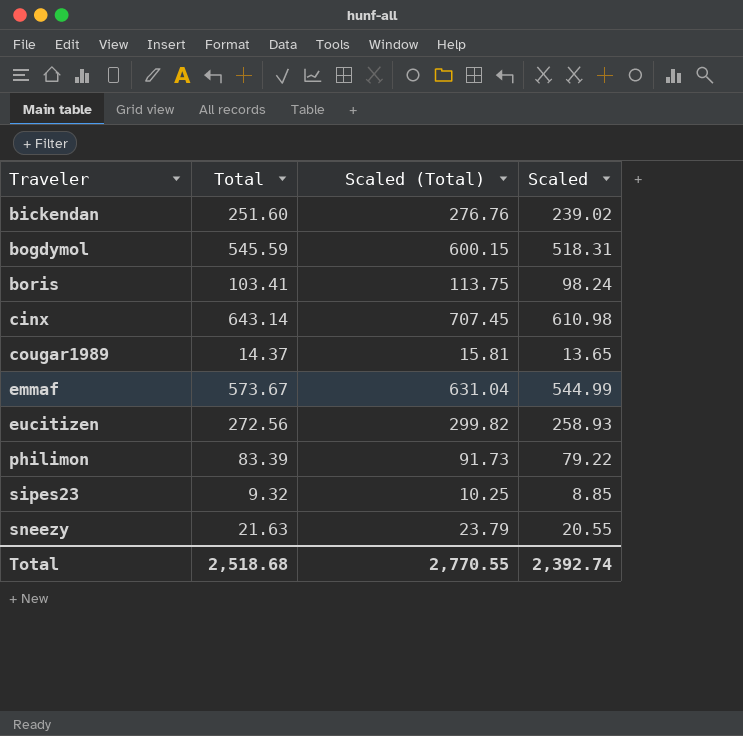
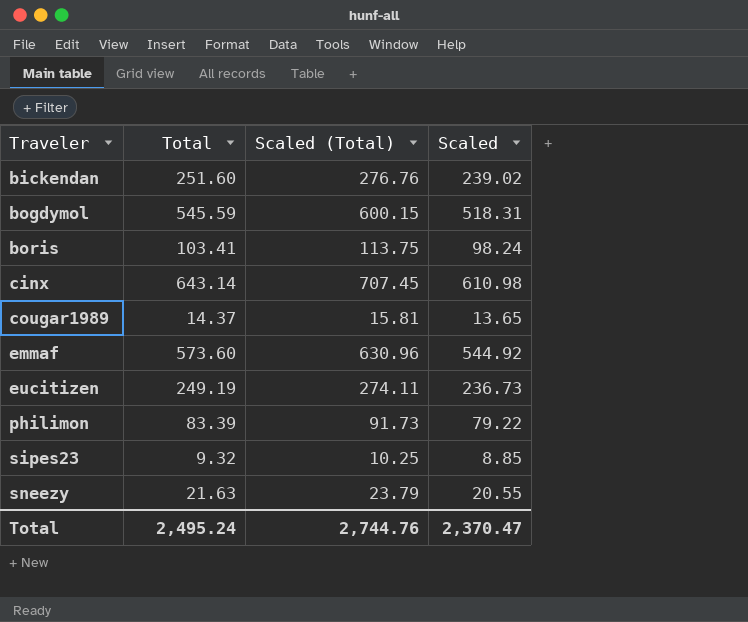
emmaf | Total: 573.67 -> 573.60
emmaf | Scaled (Total): 631.04 -> 630.96
emmaf | Scaled: 544.99 -> 544.92
eucitizen | Total: 272.56 -> 249.19
eucitizen | Scaled (Total): 299.82 -> 274.11
eucitizen | Scaled: 258.93 -> 236.73
Total | Total: 2,518.68 -> 2,495.24
Total | Scaled (Total): 2,770.55 -> 2,744.76
Total | Scaled: 2,392.74 -> 2,370.47

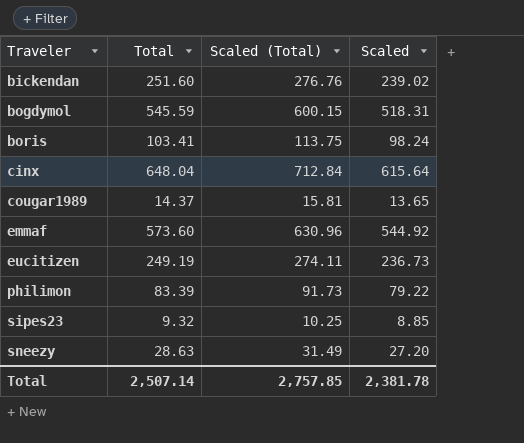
cinx | Total: 643.14 -> 648.04
cinx | Scaled (Total): 707.45 -> 712.84
cinx | Scaled: 610.98 -> 615.64
sneezy | Total: 21.63 -> 28.63
sneezy | Scaled (Total): 23.79 -> 31.49
sneezy | Scaled: 20.55 -> 27.20
Total | Total: 2,495.24 -> 2,507.14
Total | Scaled (Total): 2,744.76 -> 2,757.85
Total | Scaled: 2,370.47 -> 2,381.78

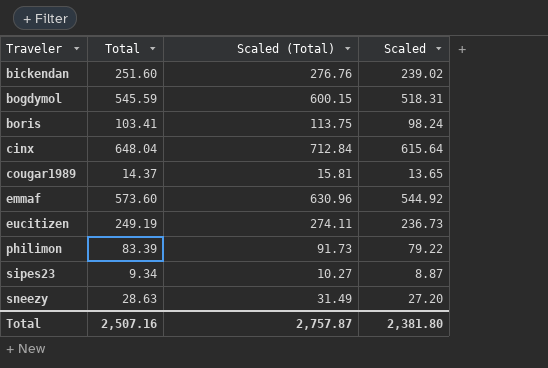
sipes23 | Total: 9.32 -> 9.34
sipes23 | Scaled (Total): 10.25 -> 10.27
sipes23 | Scaled: 8.85 -> 8.87
Total | Total: 2,507.14 -> 2,507.16
Total | Scaled (Total): 2,757.85 -> 2,757.87
Total | Scaled: 2,381.78 -> 2,381.80

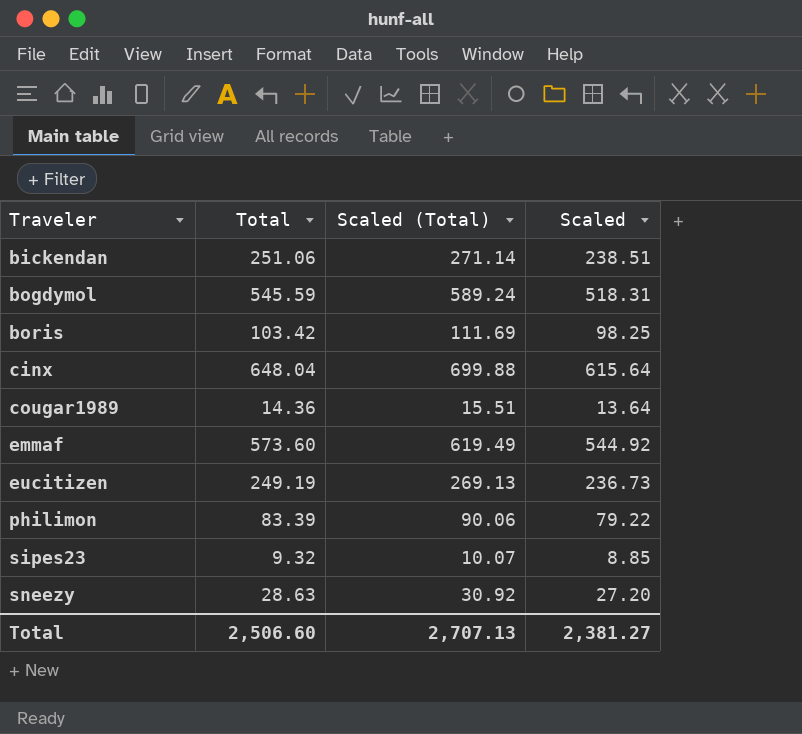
column Scaled (Total) | formula: [Total] * 1.1 -> [Total] * 1.08
bickendan | Total: 251.60 -> 251.06
bickendan | Scaled: 239.02 -> 238.51
boris | Total: 103.41 -> 103.42
boris | Scaled: 98.24 -> 98.25
cougar1989 | Total: 14.37 -> 14.36
cougar1989 | Scaled: 13.65 -> 13.64
sipes23 | Total: 9.34 -> 9.32
sipes23 | Scaled: 8.87 -> 8.85
Total | Total: 2,507.16 -> 2,506.60
Total | Scaled (Total): 2,757.87 -> 2,707.13
Total | Scaled: 2,381.80 -> 2,381.27

